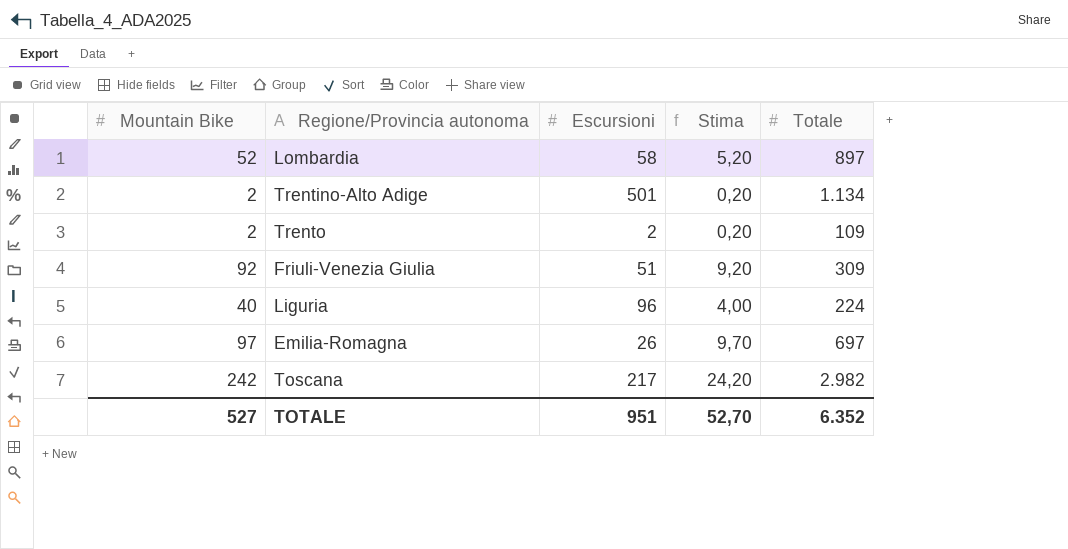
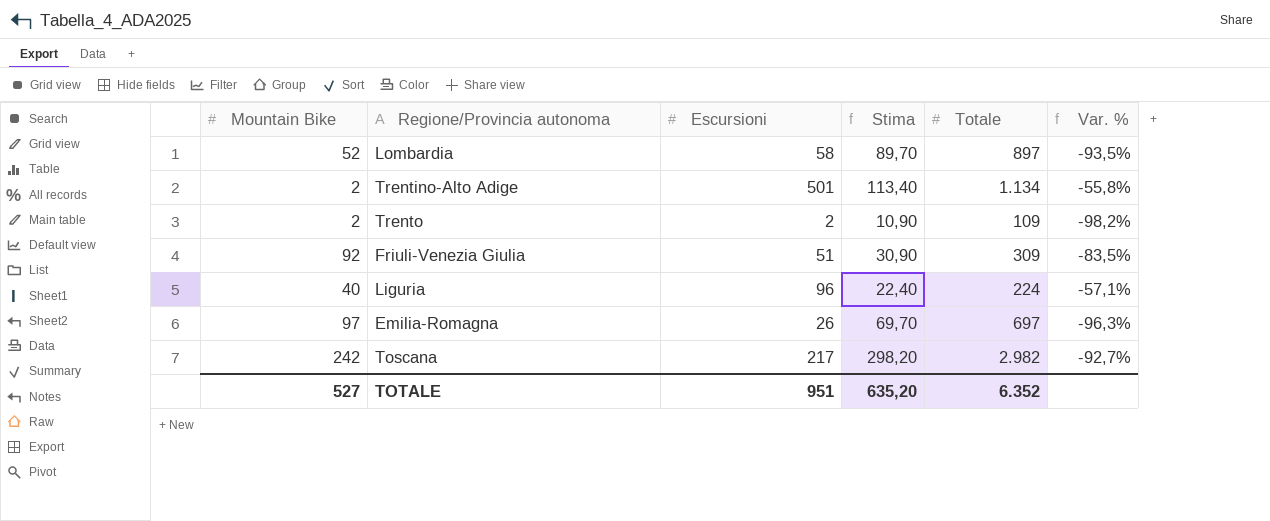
column Stima | formula: [Mountain Bike] * 0,1 -> [Totale] * 0,1
column Var. % | formula: none -> ([Escursioni] - [Totale]) / [Totale]
TOTALE | Stima: 52,70 -> 635,20

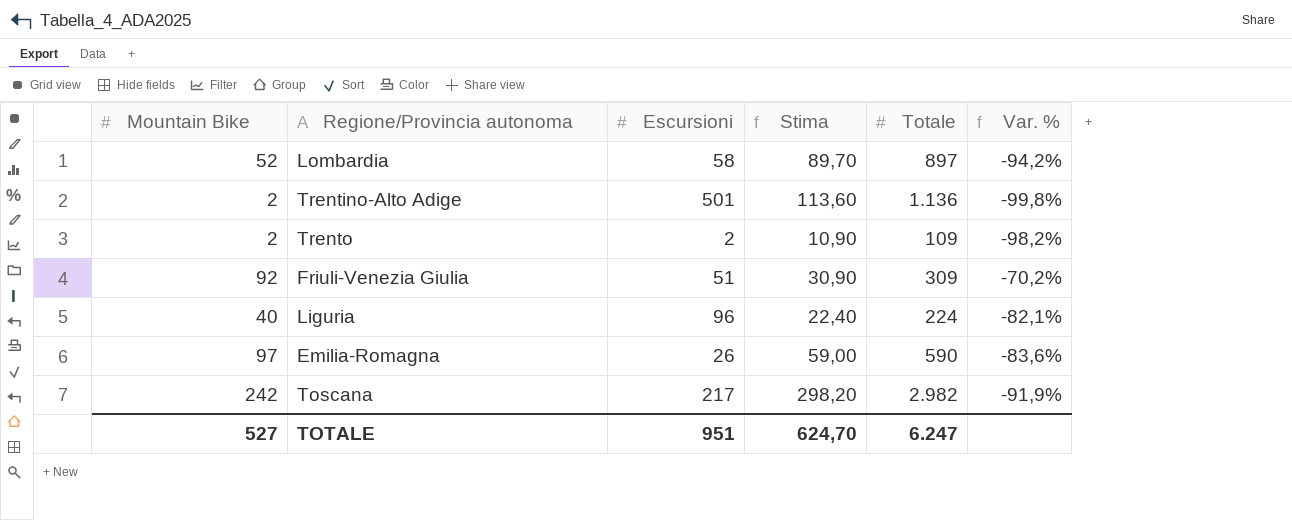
column Var. % | formula: ([Escursioni] - [Totale]) / [Totale] -> ([Mountain Bike] - [Totale]) / [Totale]
Trentino-Alto Adige | Stima: 113,40 -> 113,60
Trentino-Alto Adige | Totale: 1.134 -> 1.136
Emilia-Romagna | Stima: 69,70 -> 59,00
Emilia-Romagna | Totale: 697 -> 590
TOTALE | Stima: 635,20 -> 624,70
TOTALE | Totale: 6.352 -> 6.247

